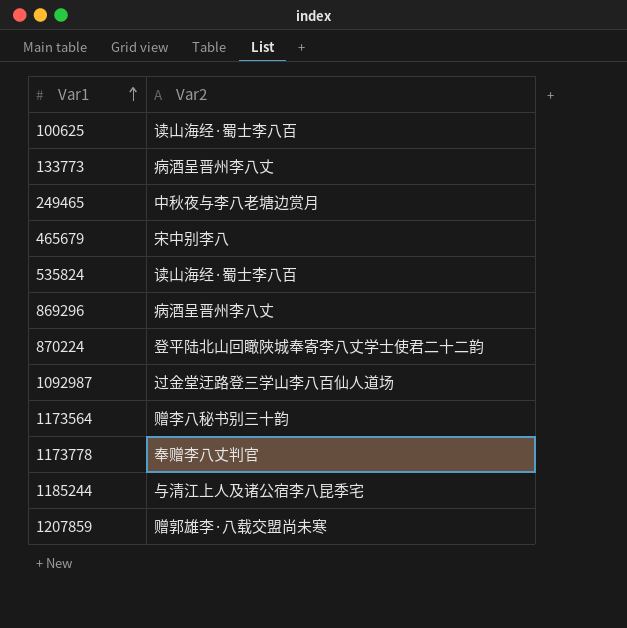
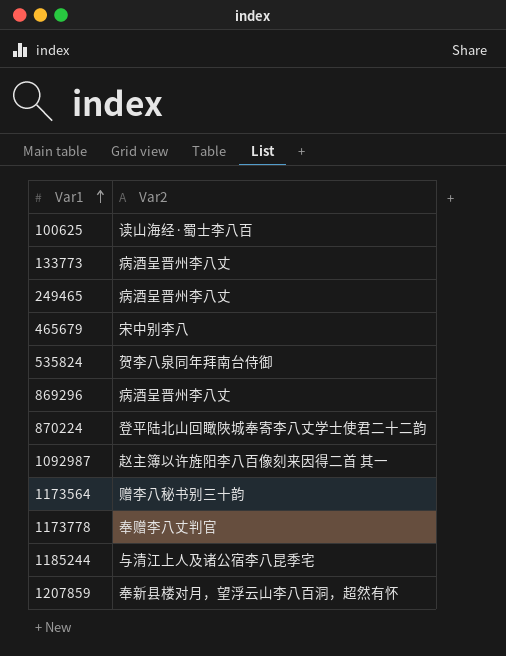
249465 | Var2: 中秋夜与李八老塘边赏月 -> 病酒呈晋州李八丈
535824 | Var2: 读山海经·蜀士李八百 -> 贺李八泉同年拜南台侍御
1092987 | Var2: 过金堂迂路登三学山李八百仙人道场 -> 赵主簿以许旌阳李八百像刻来因得二首 其一
1207859 | Var2: 赠郭雄李·八载交盟尚未寒 -> 奉新县楼对月，望浮云山李八百洞，超然有怀

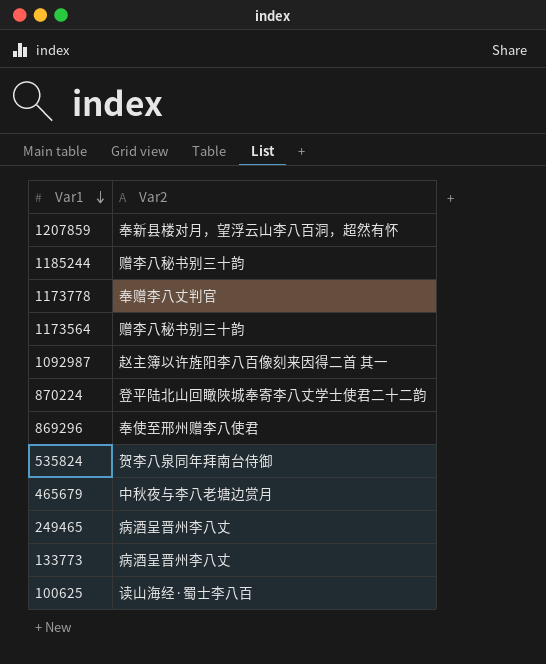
row order: Var1 ascending -> Var1 descending
1185244 | Var2: 与清江上人及诸公宿李八昆季宅 -> 赠李八秘书别三十韵
869296 | Var2: 病酒呈晋州李八丈 -> 奉使至邢州赠李八使君
465679 | Var2: 宋中别李八 -> 中秋夜与李八老塘边赏月

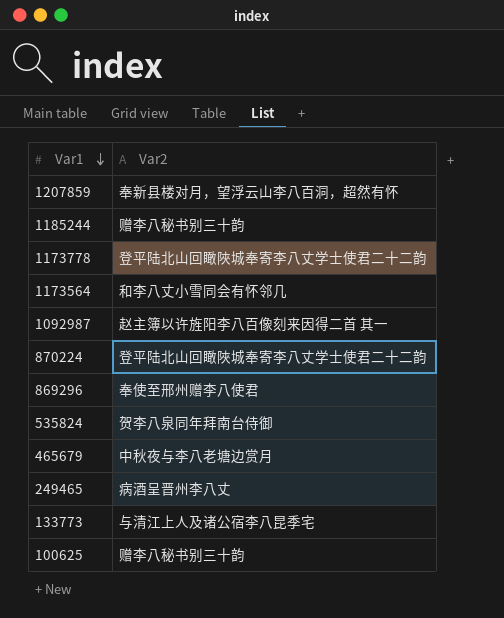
1173778 | Var2: 奉赠李八丈判官 -> 登平陆北山回瞰陜城奉寄李八丈学士使君二十二韵
1173564 | Var2: 赠李八秘书别三十韵 -> 和李八丈小雪同会有怀邻几
133773 | Var2: 病酒呈晋州李八丈 -> 与清江上人及诸公宿李八昆季宅
100625 | Var2: 读山海经·蜀士李八百 -> 赠李八秘书别三十韵

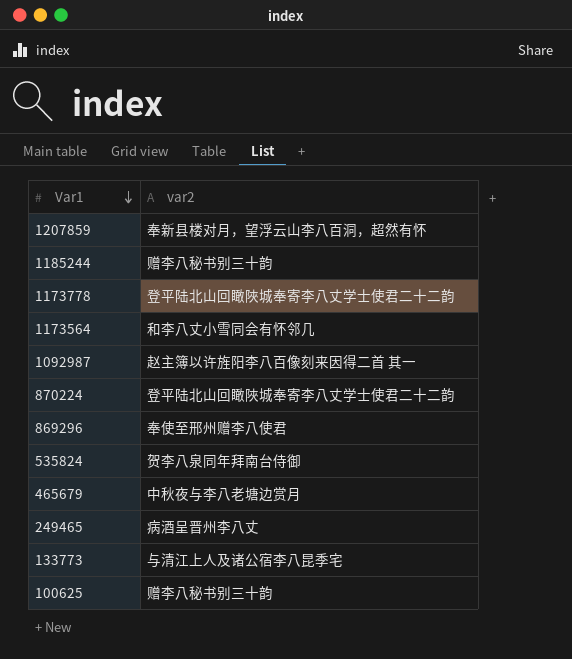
column name: Var2 -> var2

